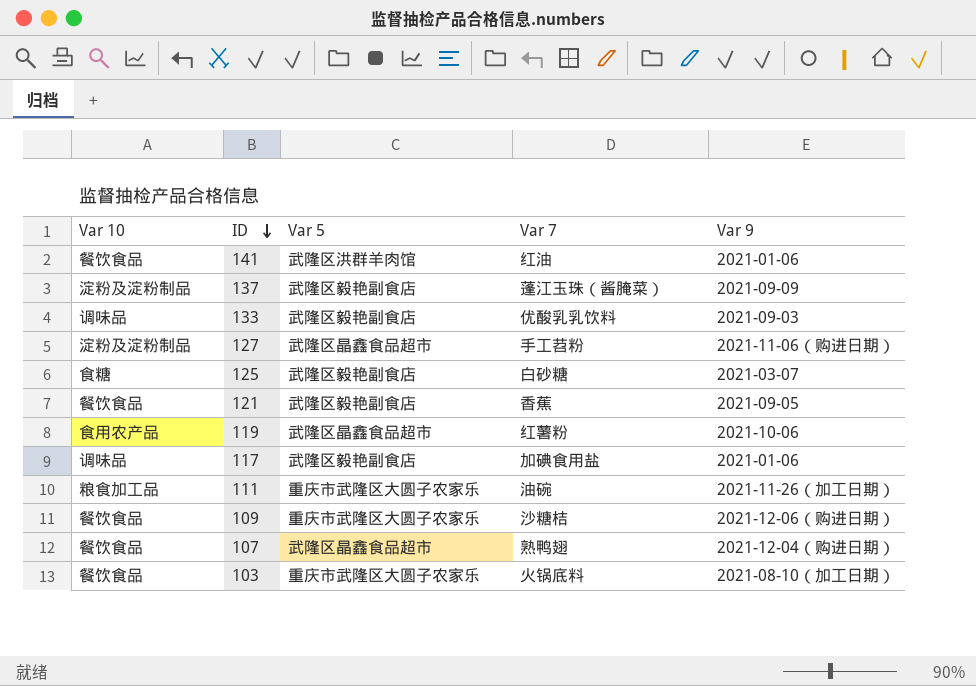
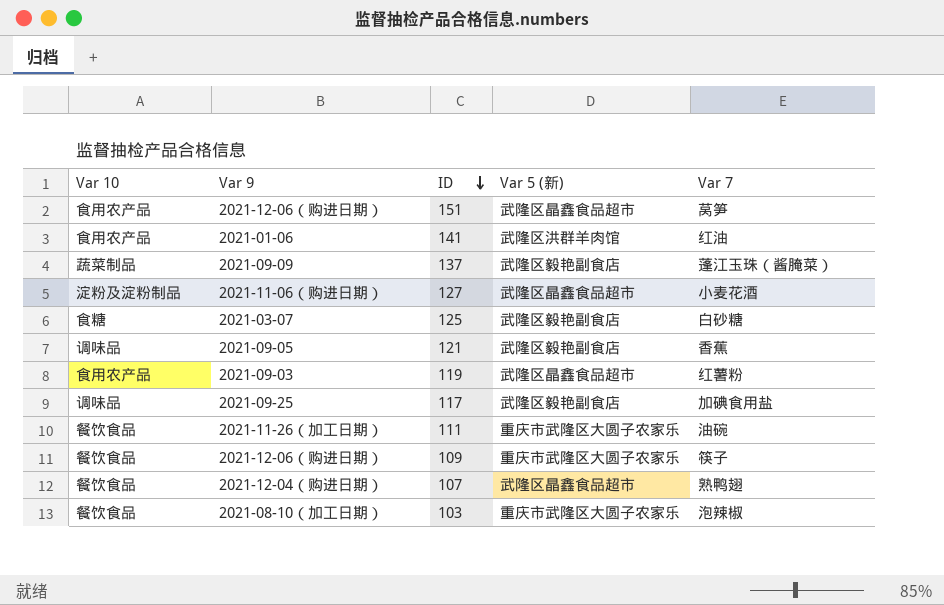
column Var 9 | position: 5 -> 2
column name: Var 5 -> Var 5 (新)
row 133: 调味品 | 武隆区毅艳副食店 | 优酸乳乳饮料 | 2021-09-03 -> none
row 151: none -> 食用农产品 | 2021-12-06（购进日期） | 武隆区晶鑫食品超市 | 莴笋
141 | Var 10: 餐饮食品 -> 食用农产品
137 | Var 10: 淀粉及淀粉制品 -> 蔬菜制品
127 | Var 7: 手工苕粉 -> 小麦花酒
121 | Var 10: 餐饮食品 -> 调味品
119 | Var 9: 2021-10-06 -> 2021-09-03
117 | Var 9: 2021-01-06 -> 2021-09-25
111 | Var 10: 粮食加工品 -> 餐饮食品
109 | Var 7: 沙糖桔 -> 筷子
103 | Var 7: 火锅底料 -> 泡辣椒

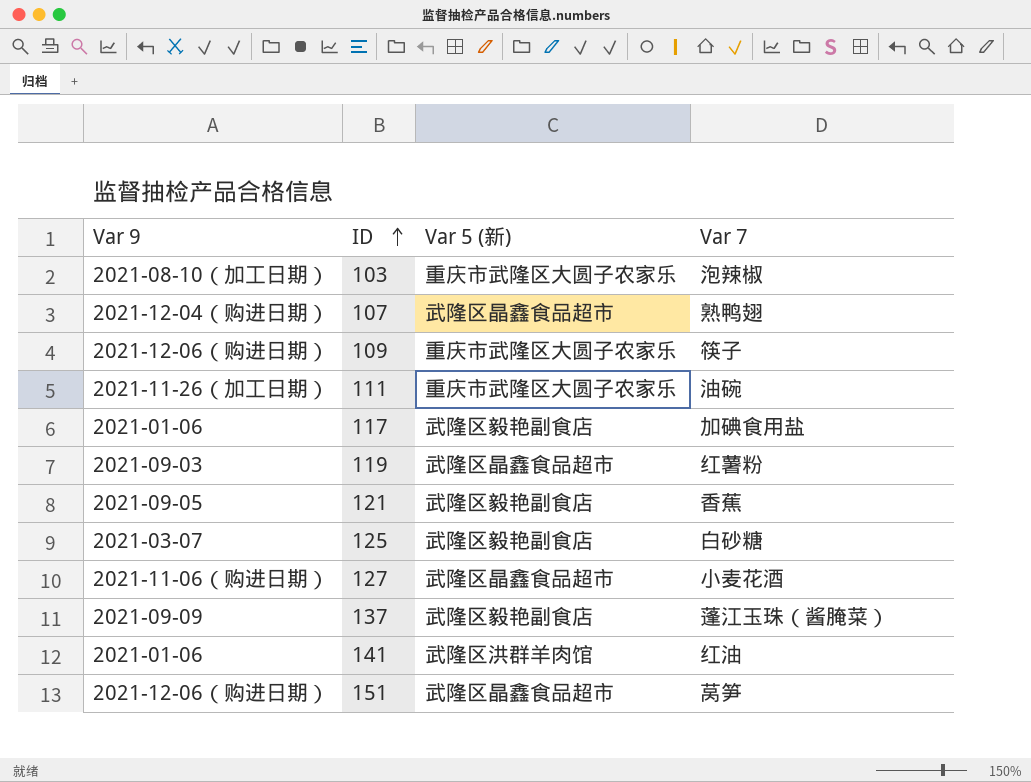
row order: ID descending -> ID ascending
column Var 10 | position: 1 -> none
117 | Var 9: 2021-09-25 -> 2021-01-06

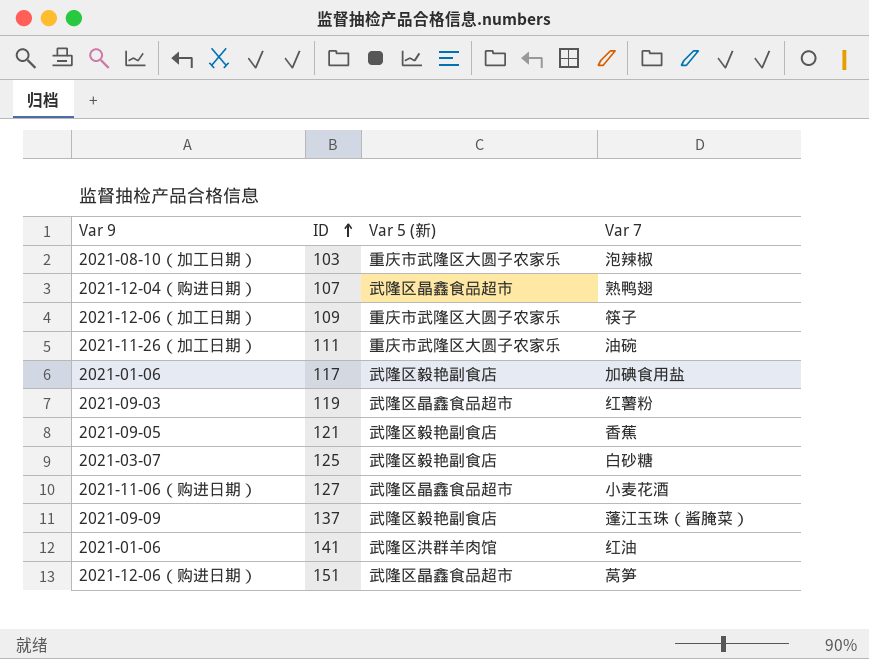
109 | Var 9: 2021-12-06（购进日期） -> 2021-12-06（加工日期）

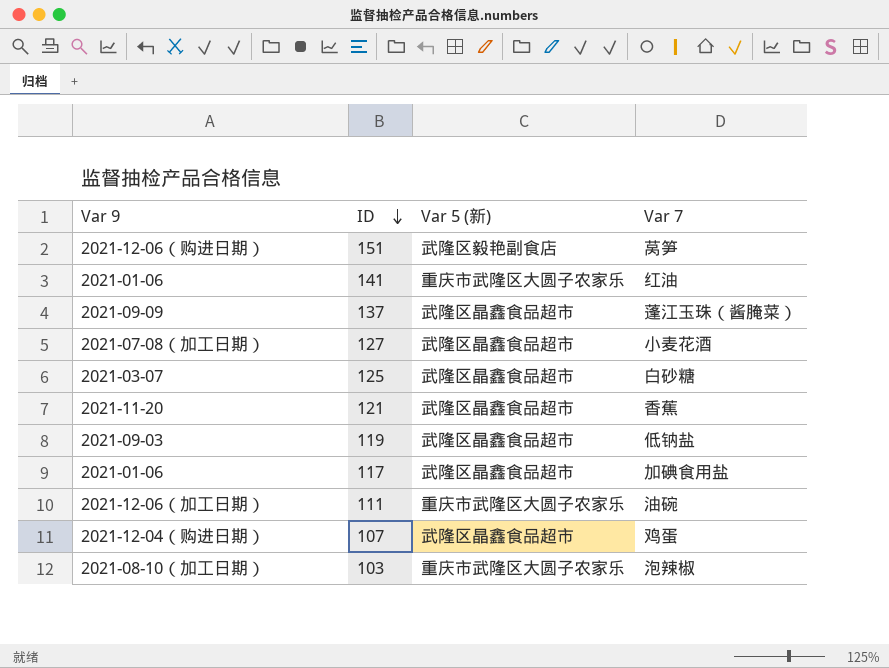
row order: ID ascending -> ID descending
row 109: 2021-12-06（加工日期） | 重庆市武隆区大圆子农家乐 | 筷子 -> none
151 | Var 5 (新): 武隆区晶鑫食品超市 -> 武隆区毅艳副食店
141 | Var 5 (新): 武隆区洪群羊肉馆 -> 重庆市武隆区大圆子农家乐
137 | Var 5 (新): 武隆区毅艳副食店 -> 武隆区晶鑫食品超市
127 | Var 9: 2021-11-06（购进日期） -> 2021-07-08（加工日期）
125 | Var 5 (新): 武隆区毅艳副食店 -> 武隆区晶鑫食品超市
121 | Var 9: 2021-09-05 -> 2021-11-20
121 | Var 5 (新): 武隆区毅艳副食店 -> 武隆区晶鑫食品超市
119 | Var 7: 红薯粉 -> 低钠盐
117 | Var 5 (新): 武隆区毅艳副食店 -> 武隆区晶鑫食品超市
111 | Var 9: 2021-11-26（加工日期） -> 2021-12-06（加工日期）
107 | Var 7: 熟鸭翅 -> 鸡蛋

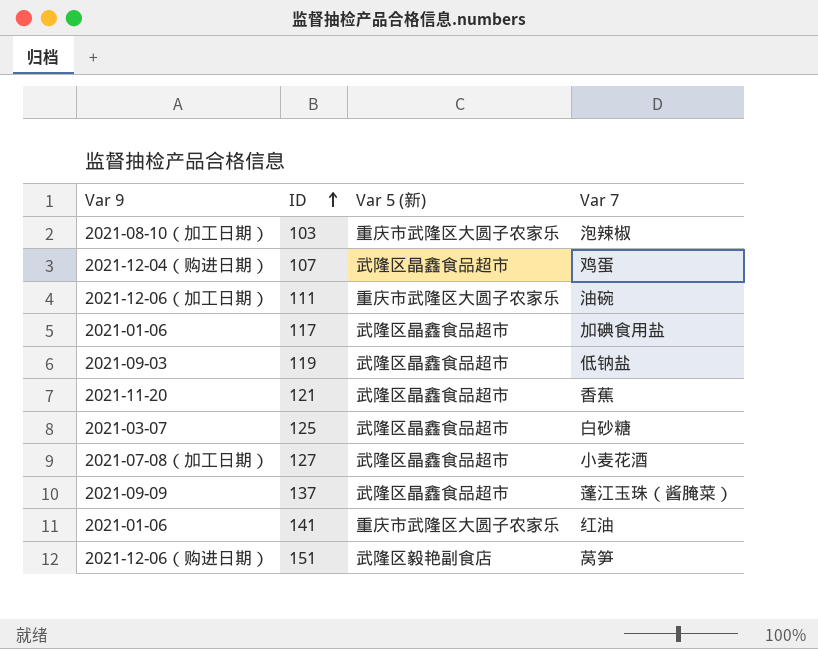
row order: ID descending -> ID ascending

